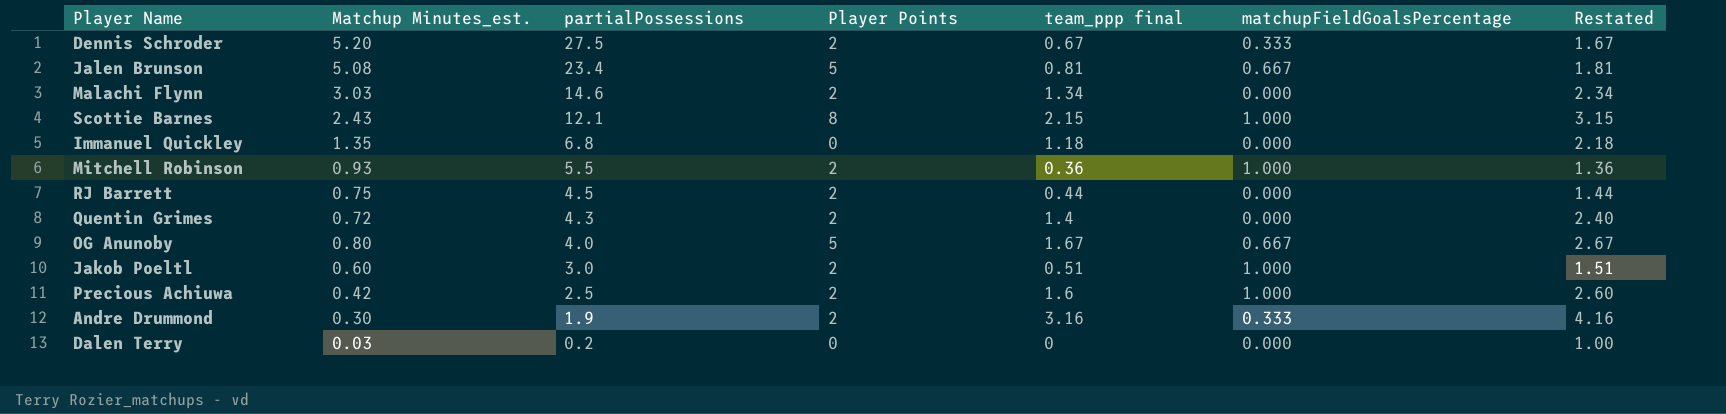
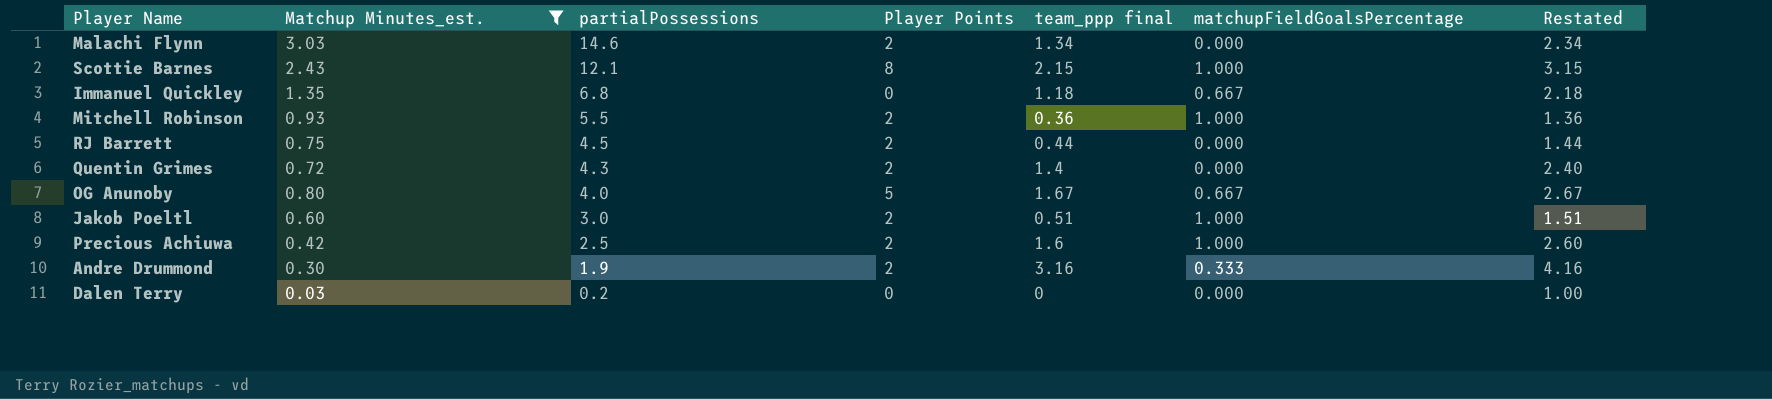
filter: none -> Matchup Minutes_est. <= 3.03
Immanuel Quickley | matchupFieldGoalsPercentage: 0.000 -> 0.667

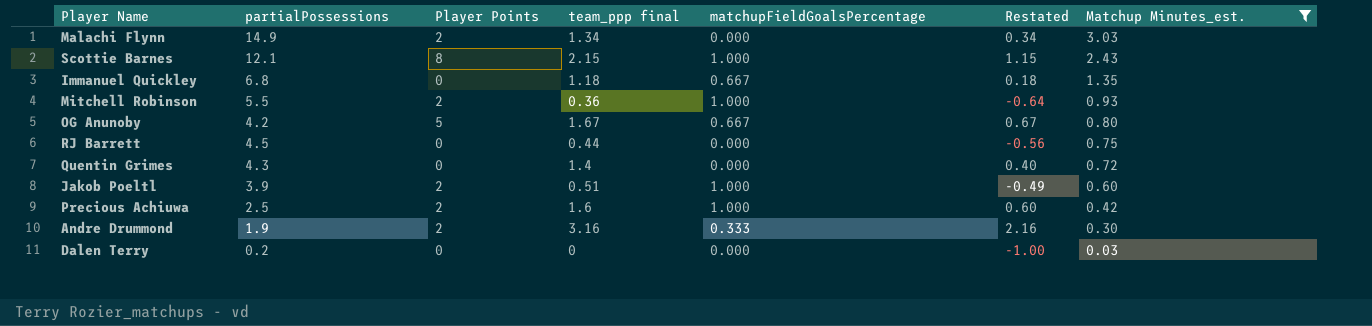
row order: partialPossessions descending -> Matchup Minutes_est. descending
column Restated | formula: [team_ppp final] + 1 -> [team_ppp final] - 1
column Matchup Minutes_est. | position: 2 -> 7
Malachi Flynn | partialPossessions: 14.6 -> 14.9
OG Anunoby | partialPossessions: 4.0 -> 4.2
RJ Barrett | Player Points: 2 -> 0
Quentin Grimes | Player Points: 2 -> 0
Jakob Poeltl | partialPossessions: 3.0 -> 3.9

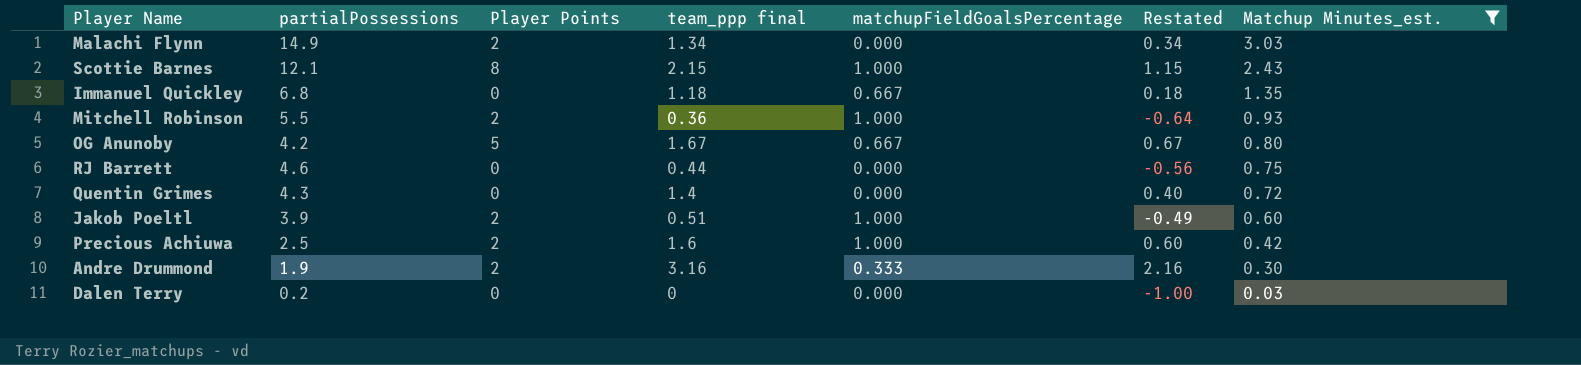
RJ Barrett | partialPossessions: 4.5 -> 4.6

